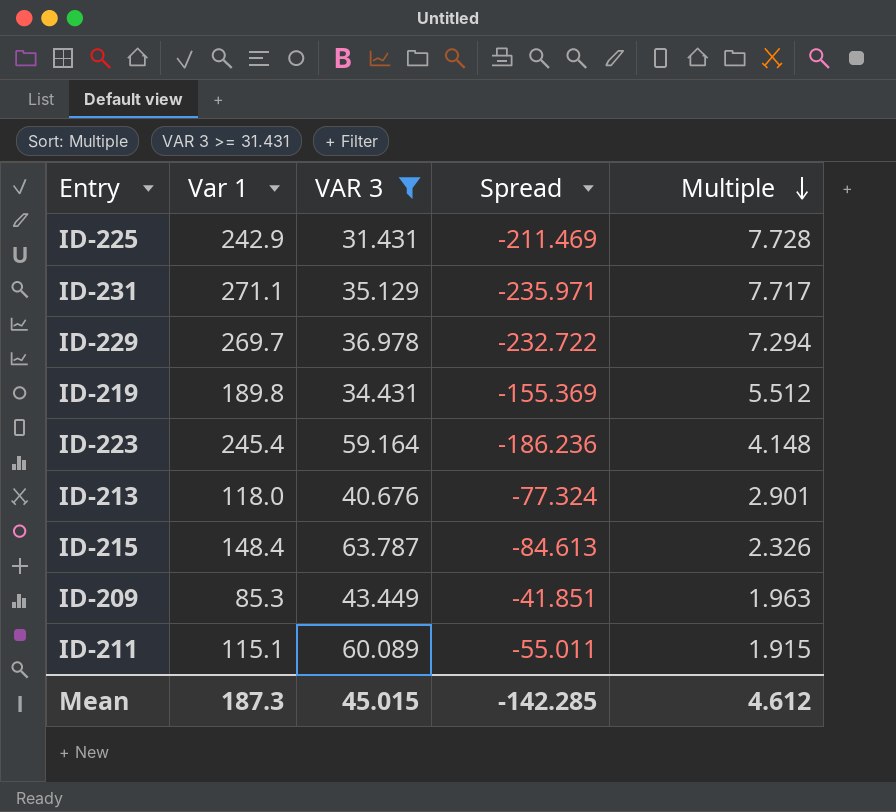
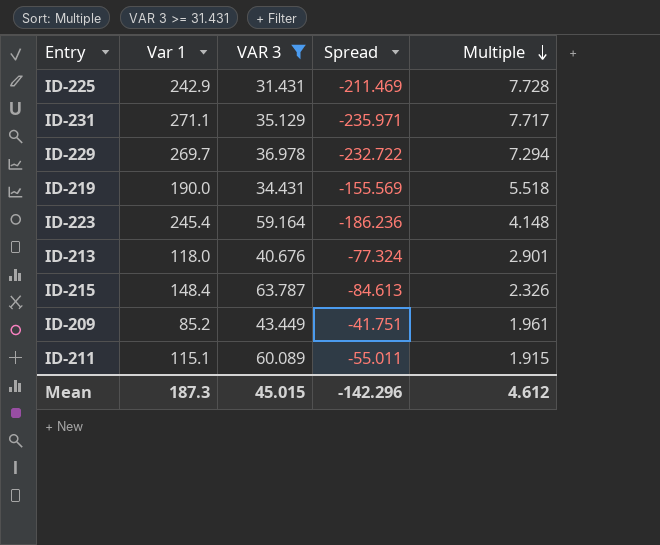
ID-219 | Var 1: 189.8 -> 190.0
ID-219 | Spread: -155.369 -> -155.569
ID-219 | Multiple: 5.512 -> 5.518
ID-209 | Var 1: 85.3 -> 85.2
ID-209 | Spread: -41.851 -> -41.751
ID-209 | Multiple: 1.963 -> 1.961
Mean | Spread: -142.285 -> -142.296

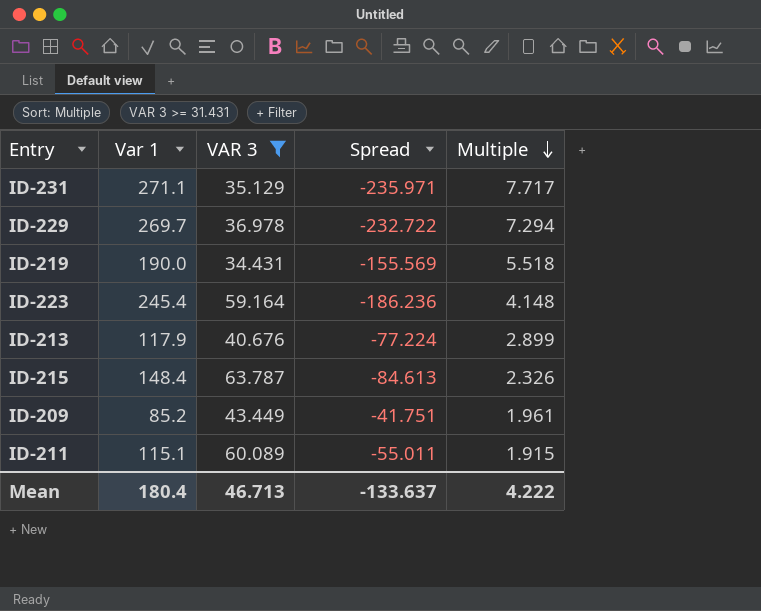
row ID-225: 242.9 | 31.431 | -211.469 | 7.728 -> none
ID-213 | Var 1: 118.0 -> 117.9
ID-213 | Spread: -77.324 -> -77.224
ID-213 | Multiple: 2.901 -> 2.899
Mean | Var 1: 187.3 -> 180.4
Mean | VAR 3: 45.015 -> 46.713
Mean | Spread: -142.296 -> -133.637
Mean | Multiple: 4.612 -> 4.222

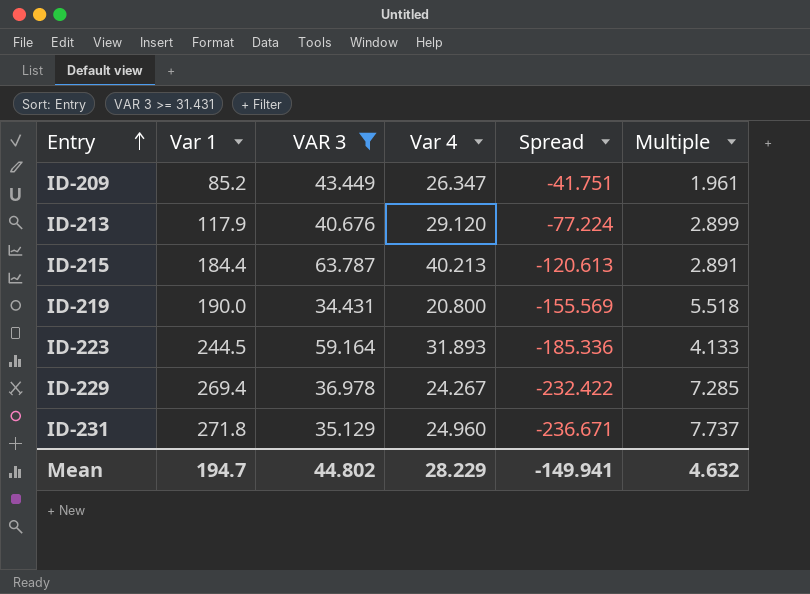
row order: Multiple descending -> Entry ascending
column Var 4 | position: none -> 4
row ID-211: 115.1 | 60.089 | -55.011 | 1.915 -> none
ID-215 | Var 1: 148.4 -> 184.4
ID-215 | Spread: -84.613 -> -120.613
ID-215 | Multiple: 2.326 -> 2.891
ID-223 | Var 1: 245.4 -> 244.5
ID-223 | Spread: -186.236 -> -185.336
ID-223 | Multiple: 4.148 -> 4.133
ID-229 | Var 1: 269.7 -> 269.4
ID-229 | Spread: -232.722 -> -232.422
ID-229 | Multiple: 7.294 -> 7.285
ID-231 | Var 1: 271.1 -> 271.8
ID-231 | Spread: -235.971 -> -236.671
ID-231 | Multiple: 7.717 -> 7.737
Mean | Var 1: 180.4 -> 194.7
Mean | VAR 3: 46.713 -> 44.802
Mean | Spread: -133.637 -> -149.941
Mean | Multiple: 4.222 -> 4.632

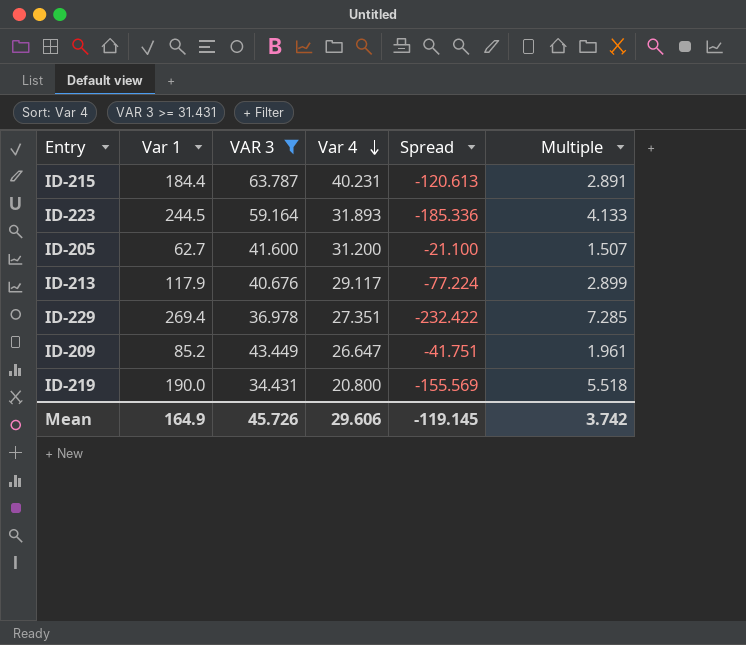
row order: Entry ascending -> Var 4 descending
row ID-231: 271.8 | 35.129 | 24.960 | -236.671 | 7.737 -> none
ID-215 | Var 4: 40.213 -> 40.231
row ID-205: none -> 62.7 | 41.600 | 31.200 | -21.100 | 1.507
ID-213 | Var 4: 29.120 -> 29.117
ID-229 | Var 4: 24.267 -> 27.351
ID-209 | Var 4: 26.347 -> 26.647
Mean | Var 1: 194.7 -> 164.9
Mean | VAR 3: 44.802 -> 45.726
Mean | Var 4: 28.229 -> 29.606
Mean | Spread: -149.941 -> -119.145
Mean | Multiple: 4.632 -> 3.742

